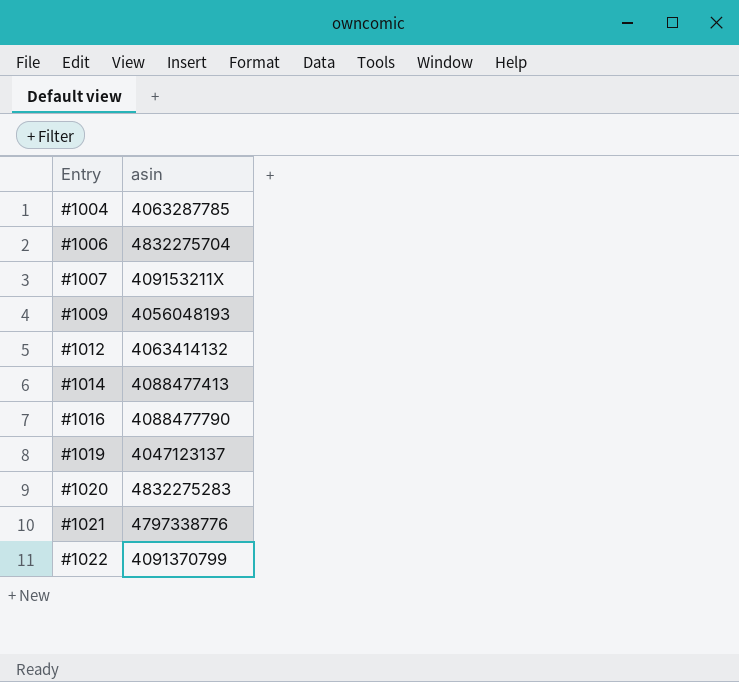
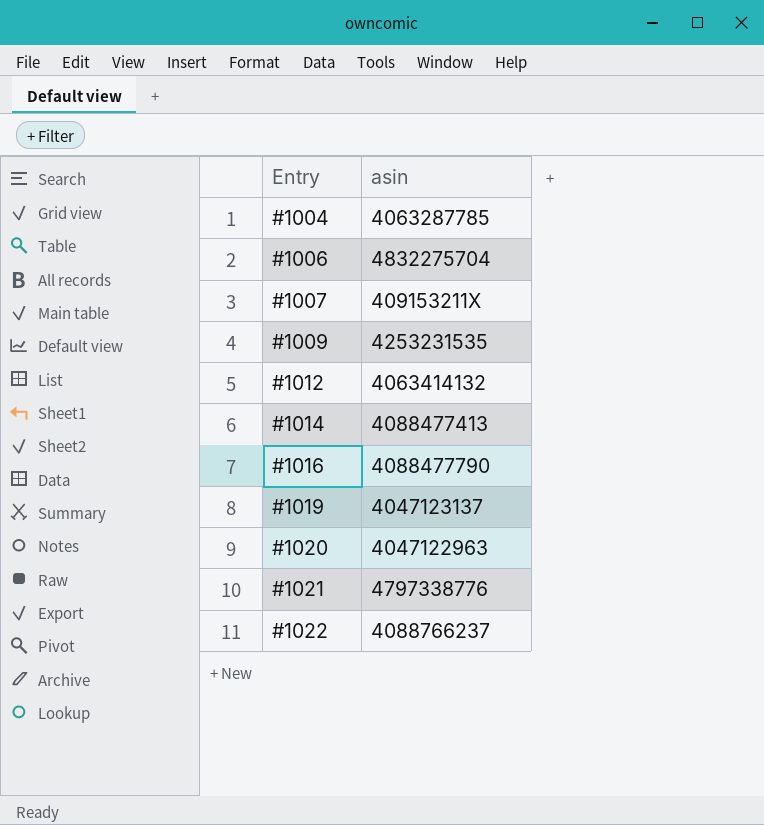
#1009 | asin: 4056048193 -> 4253231535
#1020 | asin: 4832275283 -> 4047122963
#1022 | asin: 4091370799 -> 4088766237

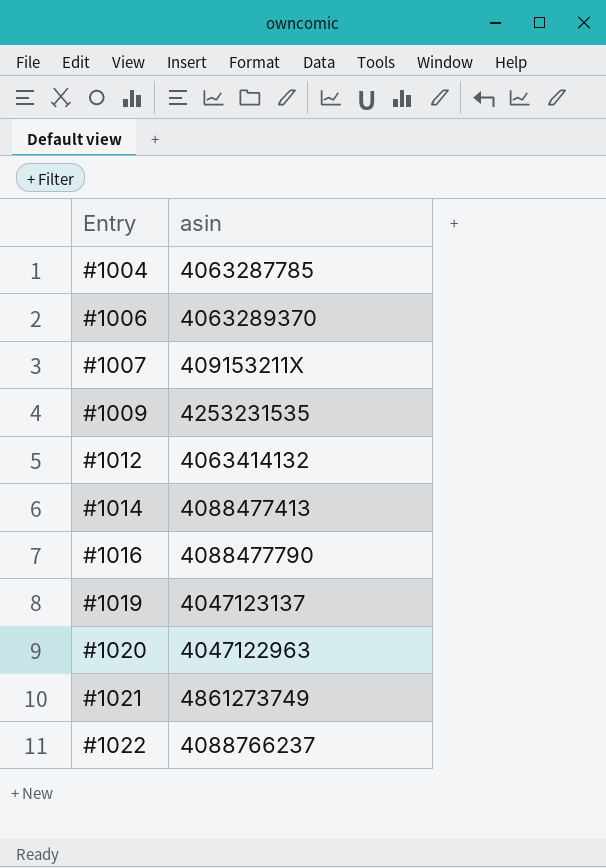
#1006 | asin: 4832275704 -> 4063289370
#1021 | asin: 4797338776 -> 4861273749

